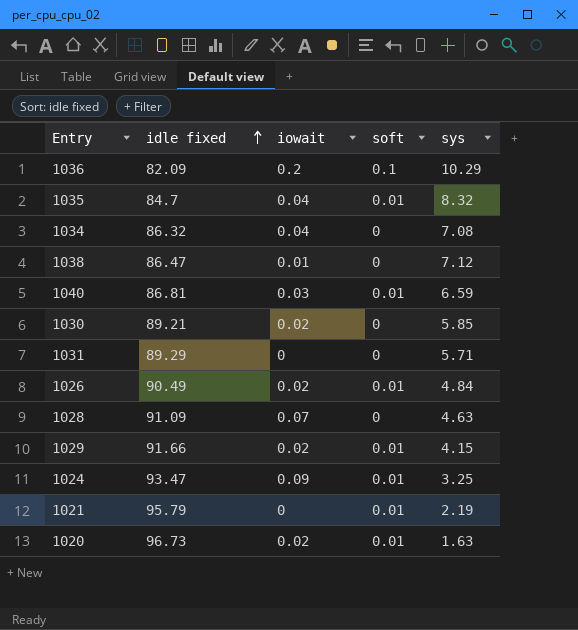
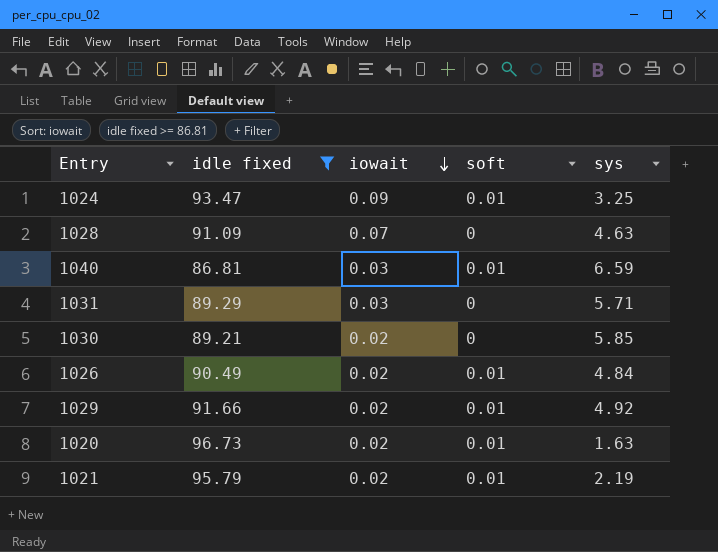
filter: none -> idle fixed >= 86.81
row order: idle fixed ascending -> iowait descending
1031 | iowait: 0 -> 0.03
1029 | sys: 4.15 -> 4.92
1021 | iowait: 0 -> 0.02

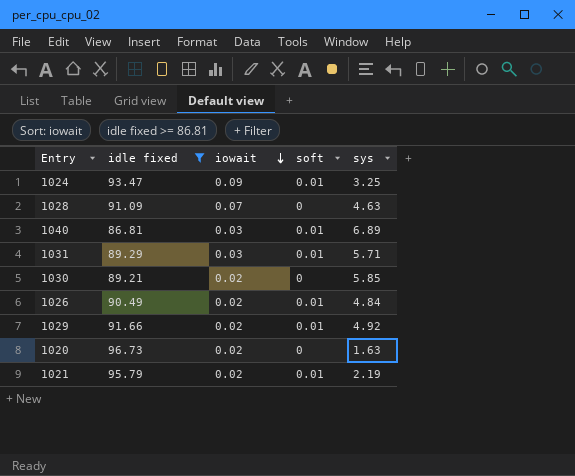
1040 | sys: 6.59 -> 6.89
1031 | soft: 0 -> 0.01
1020 | soft: 0.01 -> 0

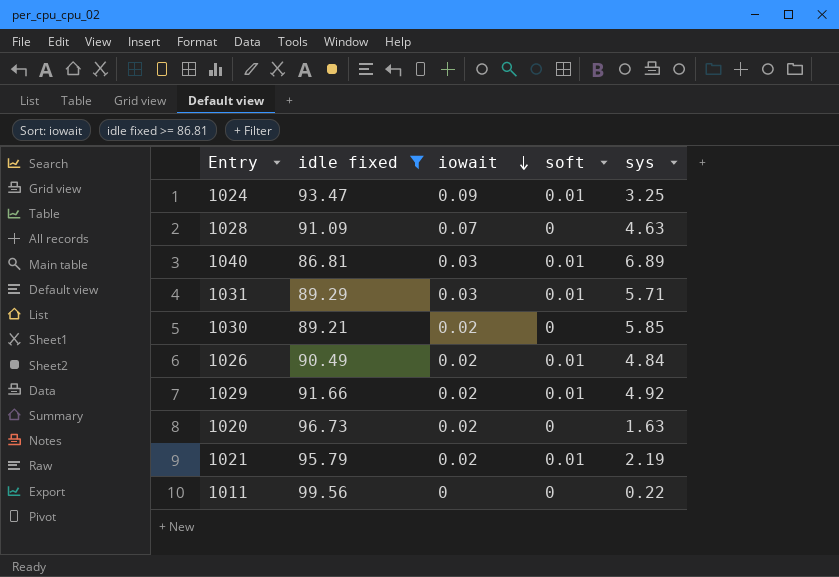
row 1011: none -> 99.56 | 0 | 0 | 0.22

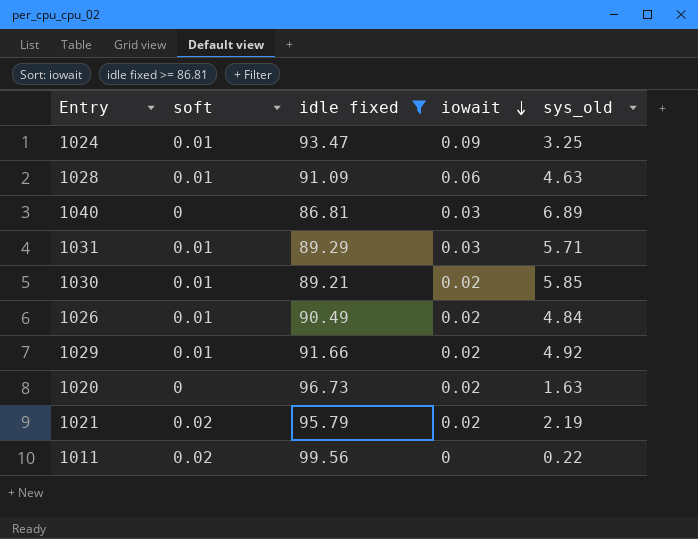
column soft | position: 4 -> 2
column name: sys -> sys_old
1028 | soft: 0 -> 0.01
1028 | iowait: 0.07 -> 0.06
1040 | soft: 0.01 -> 0
1030 | soft: 0 -> 0.01
1021 | soft: 0.01 -> 0.02
1011 | soft: 0 -> 0.02

